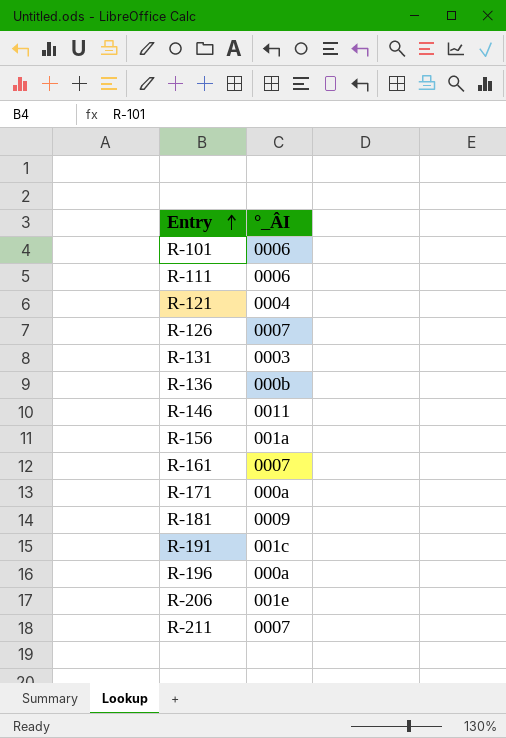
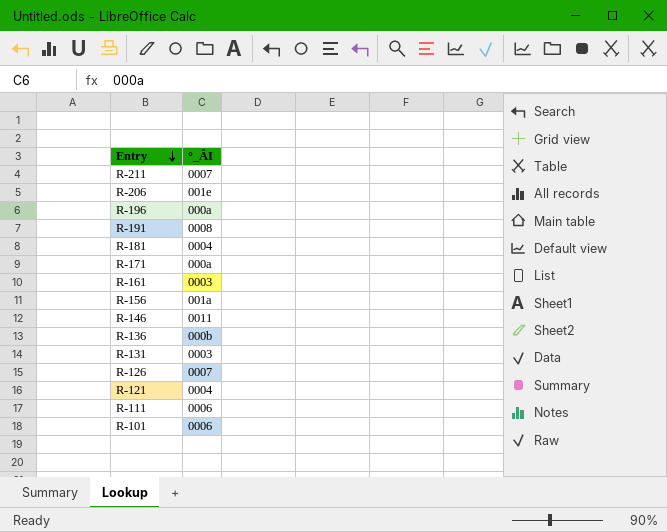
row order: Entry ascending -> Entry descending
R-191 | °_ÂI: 001c -> 0008
R-181 | °_ÂI: 0009 -> 0004
R-161 | °_ÂI: 0007 -> 0003

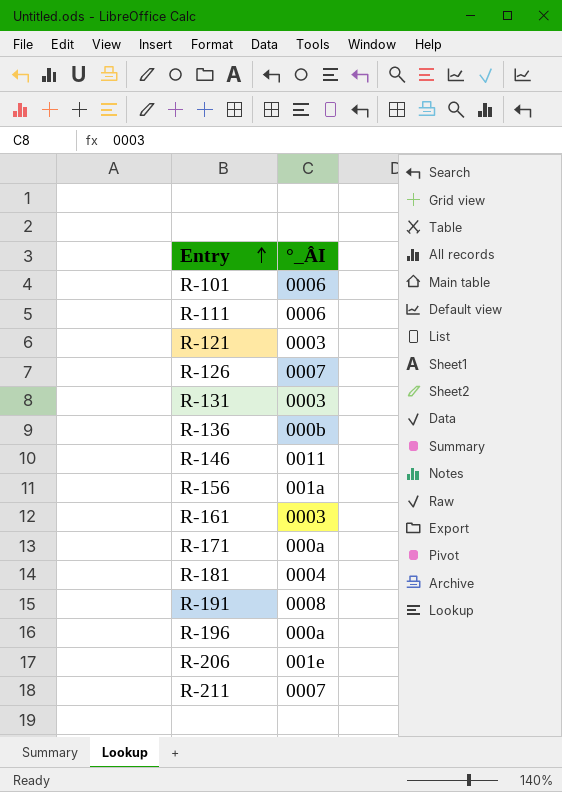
row order: Entry descending -> Entry ascending
R-121 | °_ÂI: 0004 -> 0003

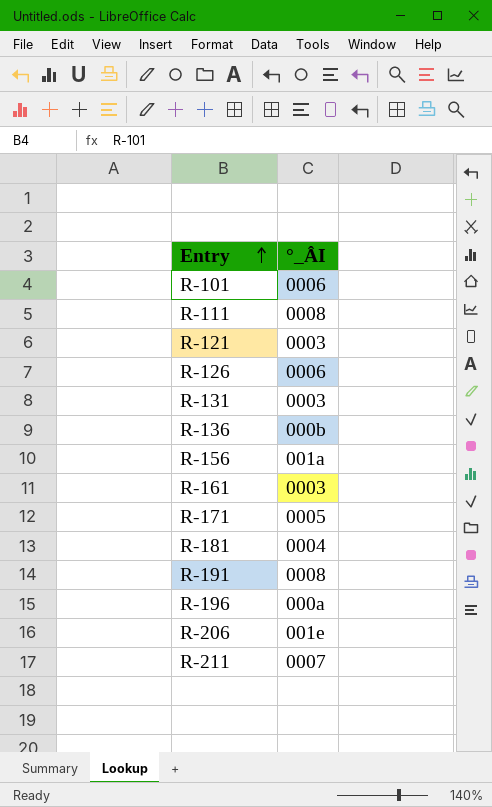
row R-146: 0011 -> none
R-111 | °_ÂI: 0006 -> 0008
R-126 | °_ÂI: 0007 -> 0006
R-171 | °_ÂI: 000a -> 0005

